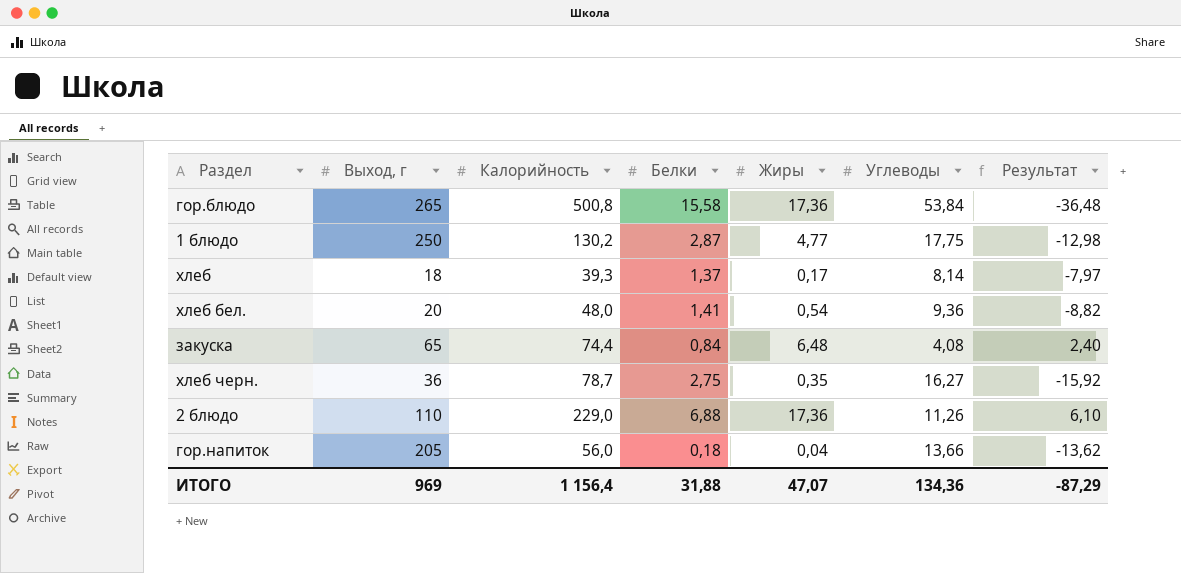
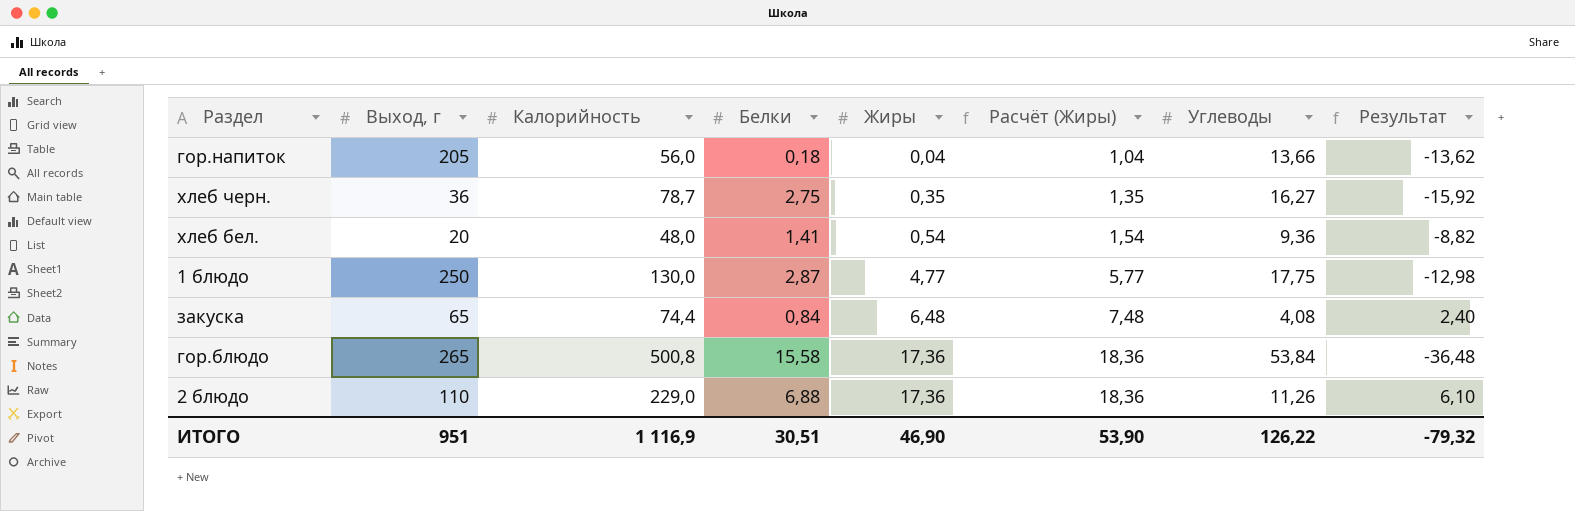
row order: none -> Жиры ascending
column Расчёт (Жиры) | formula: none -> [Жиры] + 1
row хлеб: 18 | 39,3 | 1,37 | 0,17 | 8,14 | -7,97 -> none
1 блюдо | Калорийность: 130,2 -> 130,0
ИТОГО | Выход, г: 969 -> 951
ИТОГО | Калорийность: 1 156,4 -> 1 116,9
ИТОГО | Белки: 31,88 -> 30,51
ИТОГО | Жиры: 47,07 -> 46,90
ИТОГО | Углеводы: 134,36 -> 126,22
ИТОГО | Результат: -87,29 -> -79,32

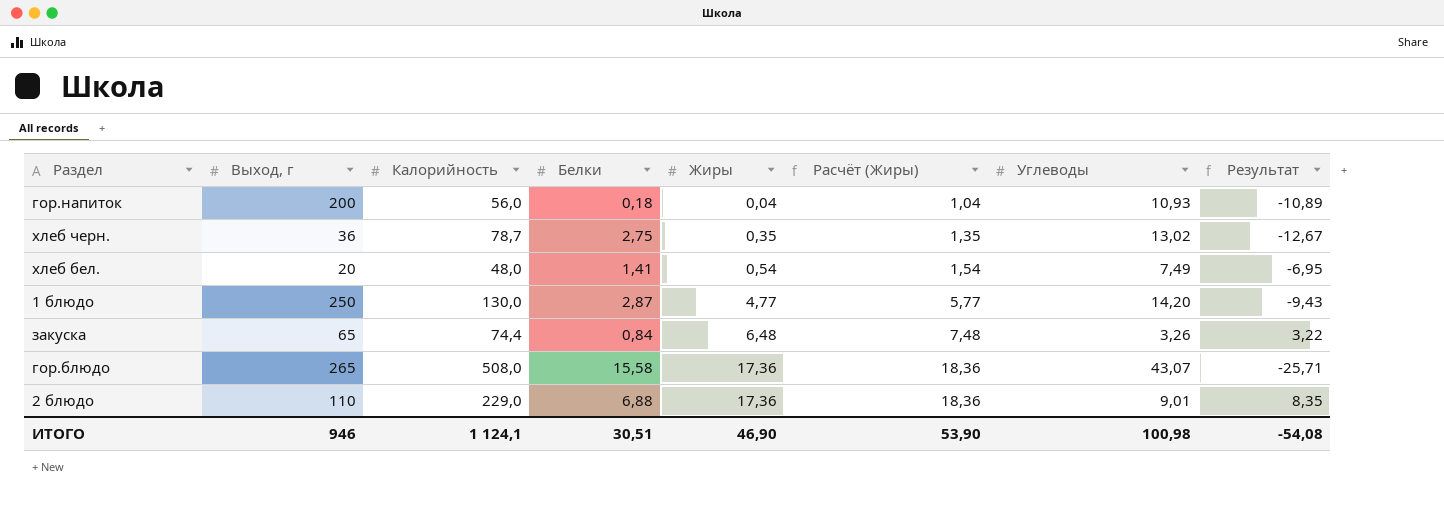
гор.напиток | Выход, г: 205 -> 200
гор.напиток | Углеводы: 13,66 -> 10,93
гор.напиток | Результат: -13,62 -> -10,89
хлеб черн. | Углеводы: 16,27 -> 13,02
хлеб черн. | Результат: -15,92 -> -12,67
хлеб бел. | Углеводы: 9,36 -> 7,49
хлеб бел. | Результат: -8,82 -> -6,95
1 блюдо | Углеводы: 17,75 -> 14,20
1 блюдо | Результат: -12,98 -> -9,43
закуска | Углеводы: 4,08 -> 3,26
закуска | Результат: 2,40 -> 3,22
гор.блюдо | Калорийность: 500,8 -> 508,0
гор.блюдо | Углеводы: 53,84 -> 43,07
гор.блюдо | Результат: -36,48 -> -25,71
2 блюдо | Углеводы: 11,26 -> 9,01
2 блюдо | Результат: 6,10 -> 8,35
ИТОГО | Выход, г: 951 -> 946
ИТОГО | Калорийность: 1 116,9 -> 1 124,1
ИТОГО | Углеводы: 126,22 -> 100,98
ИТОГО | Результат: -79,32 -> -54,08

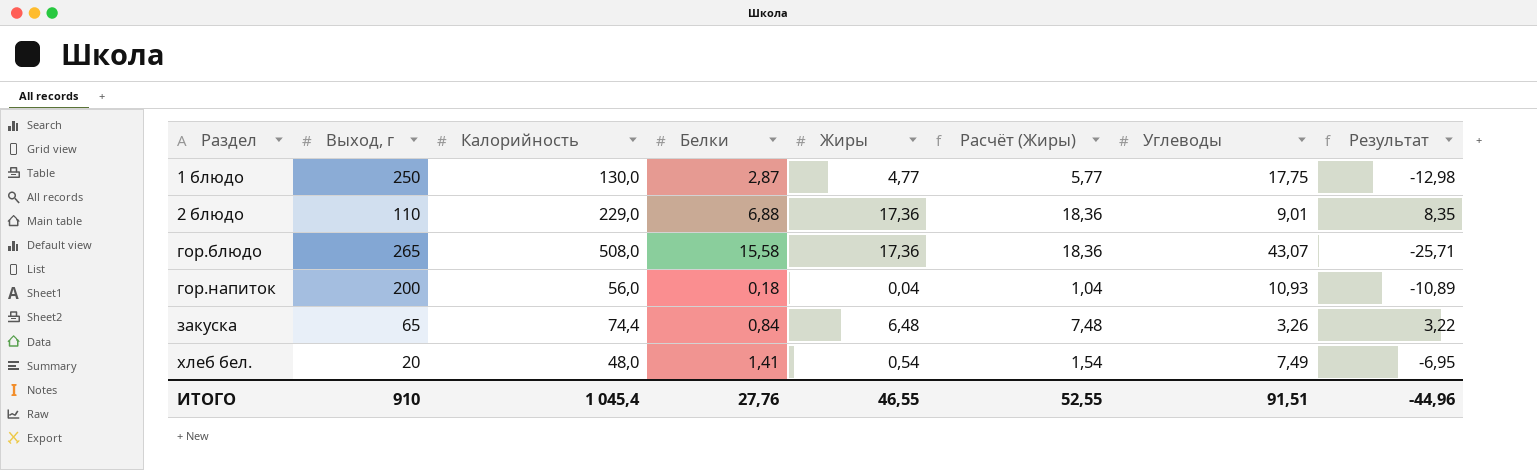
row order: Жиры ascending -> Раздел ascending
row хлеб черн.: 36 | 78,7 | 2,75 | 0,35 | 1,35 | 13,02 | -12,67 -> none
1 блюдо | Углеводы: 14,20 -> 17,75
1 блюдо | Результат: -9,43 -> -12,98
ИТОГО | Выход, г: 946 -> 910
ИТОГО | Калорийность: 1 124,1 -> 1 045,4
ИТОГО | Белки: 30,51 -> 27,76
ИТОГО | Жиры: 46,90 -> 46,55
ИТОГО | Расчёт (Жиры): 53,90 -> 52,55
ИТОГО | Углеводы: 100,98 -> 91,51
ИТОГО | Результат: -54,08 -> -44,96

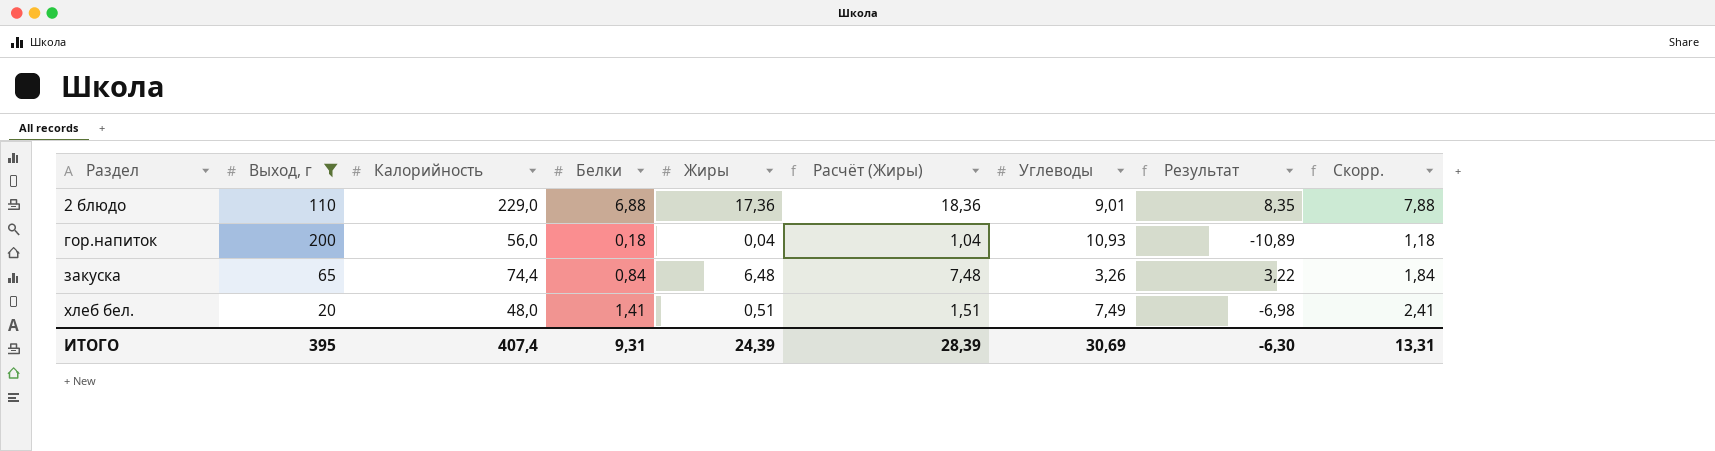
filter: none -> Выход, г <= 200
column Скорр. | formula: none -> [Белки] + 1
хлеб бел. | Жиры: 0,54 -> 0,51
хлеб бел. | Расчёт (Жиры): 1,54 -> 1,51
хлеб бел. | Результат: -6,95 -> -6,98
ИТОГО | Выход, г: 910 -> 395
ИТОГО | Калорийность: 1 045,4 -> 407,4
ИТОГО | Белки: 27,76 -> 9,31
ИТОГО | Жиры: 46,55 -> 24,39
ИТОГО | Расчёт (Жиры): 52,55 -> 28,39
ИТОГО | Углеводы: 91,51 -> 30,69
ИТОГО | Результат: -44,96 -> -6,30

